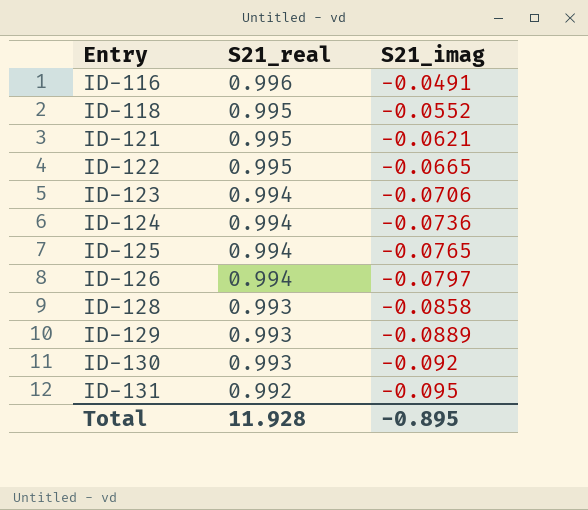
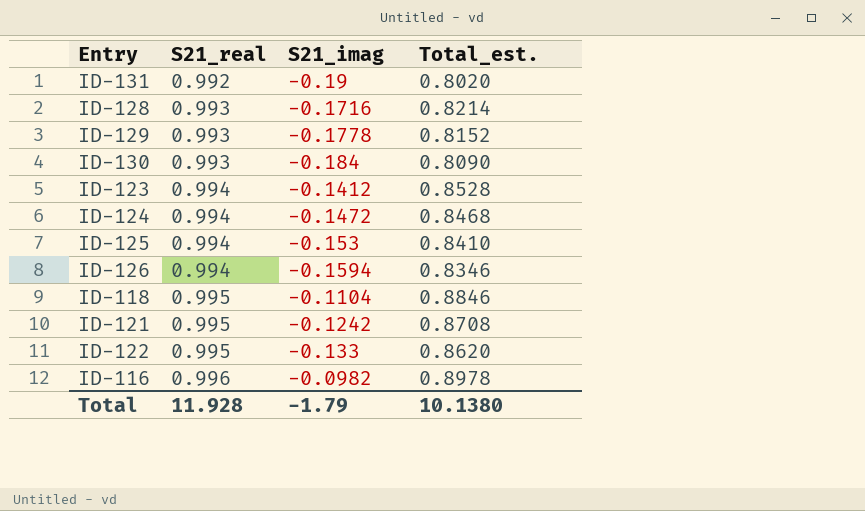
row order: Entry ascending -> S21_real ascending
column Total_est. | formula: none -> [S21_real] + [S21_imag]
ID-131 | S21_imag: -0.095 -> -0.19
ID-128 | S21_imag: -0.0858 -> -0.1716
ID-129 | S21_imag: -0.0889 -> -0.1778
ID-130 | S21_imag: -0.092 -> -0.184
ID-123 | S21_imag: -0.0706 -> -0.1412
ID-124 | S21_imag: -0.0736 -> -0.1472
ID-125 | S21_imag: -0.0765 -> -0.153
ID-126 | S21_imag: -0.0797 -> -0.1594
ID-118 | S21_imag: -0.0552 -> -0.1104
ID-121 | S21_imag: -0.0621 -> -0.1242
ID-122 | S21_imag: -0.0665 -> -0.133
ID-116 | S21_imag: -0.0491 -> -0.0982
Total | S21_imag: -0.895 -> -1.79

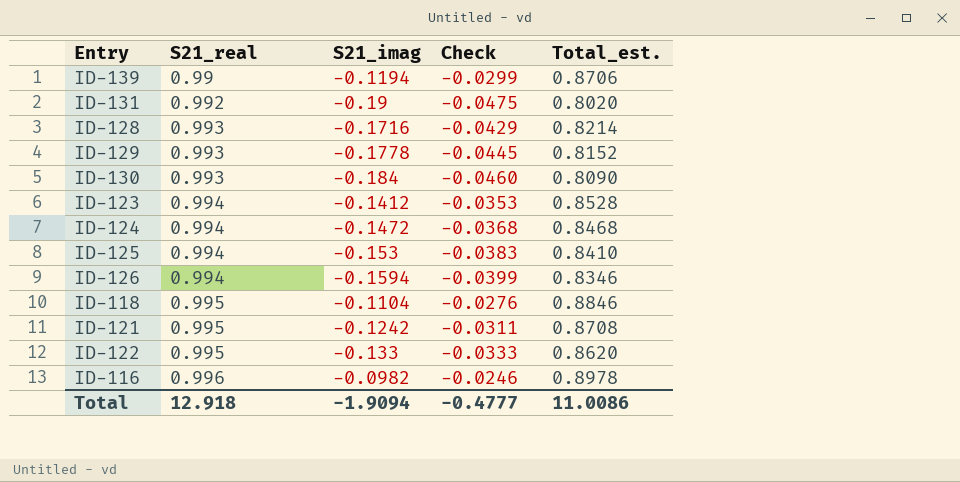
column Check | formula: none -> [S21_imag] * 0.25
row ID-139: none -> 0.99 | -0.1194 | -0.0299 | 0.8706
Total | S21_real: 11.928 -> 12.918
Total | S21_imag: -1.79 -> -1.9094
Total | Total_est.: 10.1380 -> 11.0086

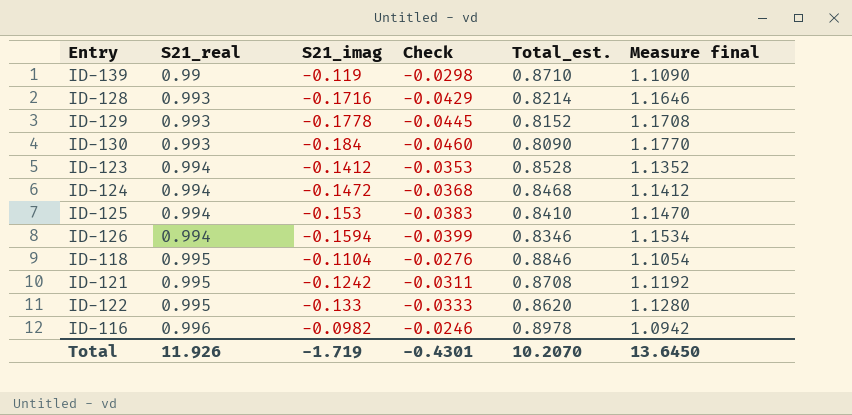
column Measure final | formula: none -> [S21_real] - [S21_imag]
row ID-131: 0.992 | -0.19 | -0.0475 | 0.8020 -> none
ID-139 | S21_imag: -0.1194 -> -0.119
ID-139 | Check: -0.0299 -> -0.0298
ID-139 | Total_est.: 0.8706 -> 0.8710
Total | S21_real: 12.918 -> 11.926
Total | S21_imag: -1.9094 -> -1.719
Total | Check: -0.4777 -> -0.4301
Total | Total_est.: 11.0086 -> 10.2070

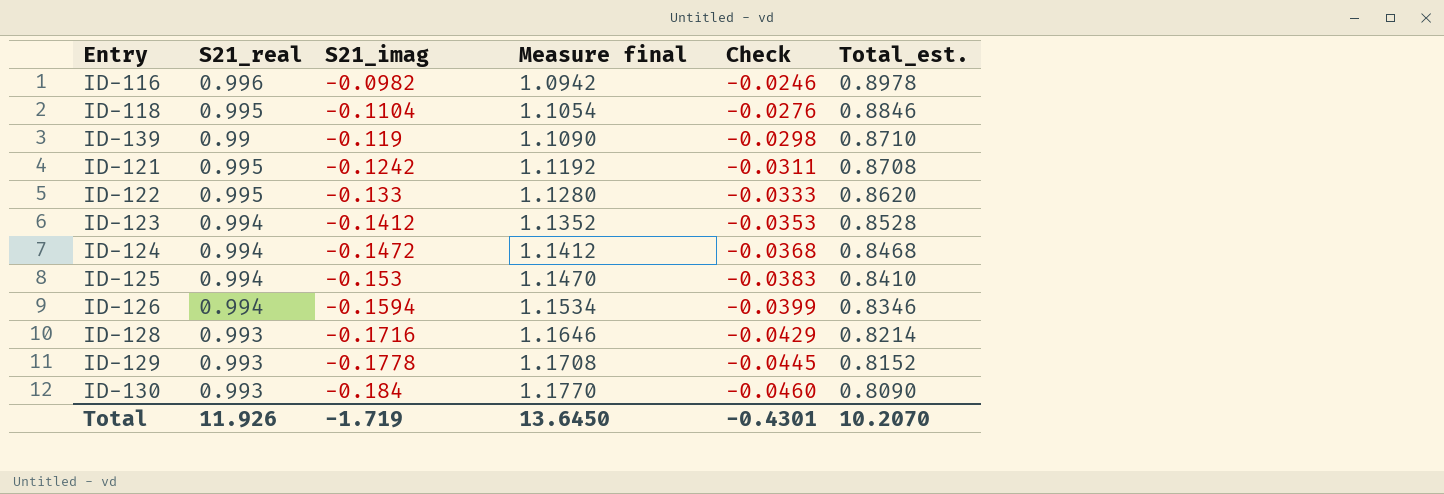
row order: S21_real ascending -> S21_imag descending
column Measure final | position: 6 -> 4

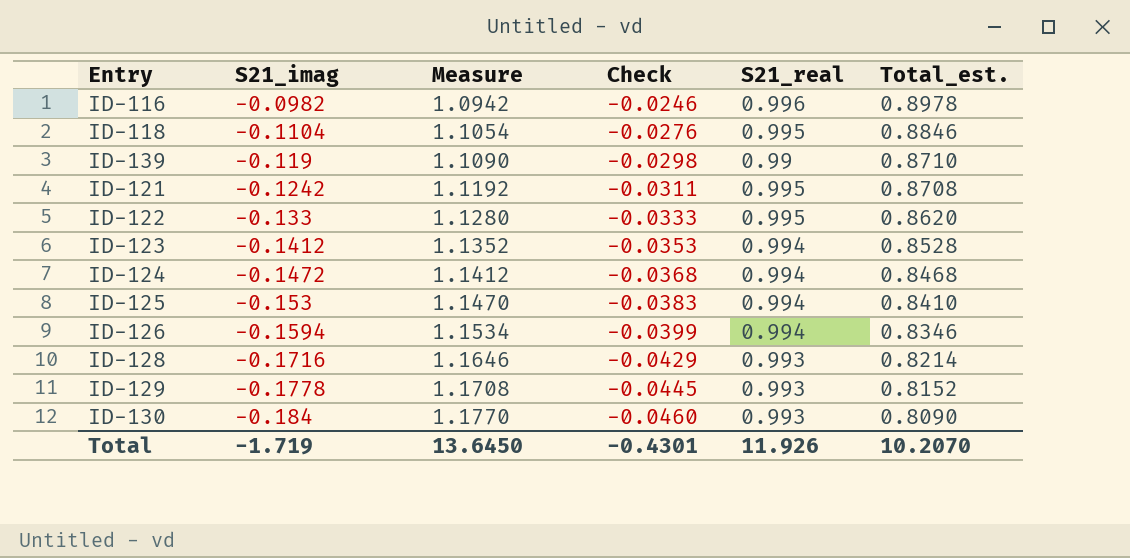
column name: Measure final -> Measure
column S21_real | position: 2 -> 5

